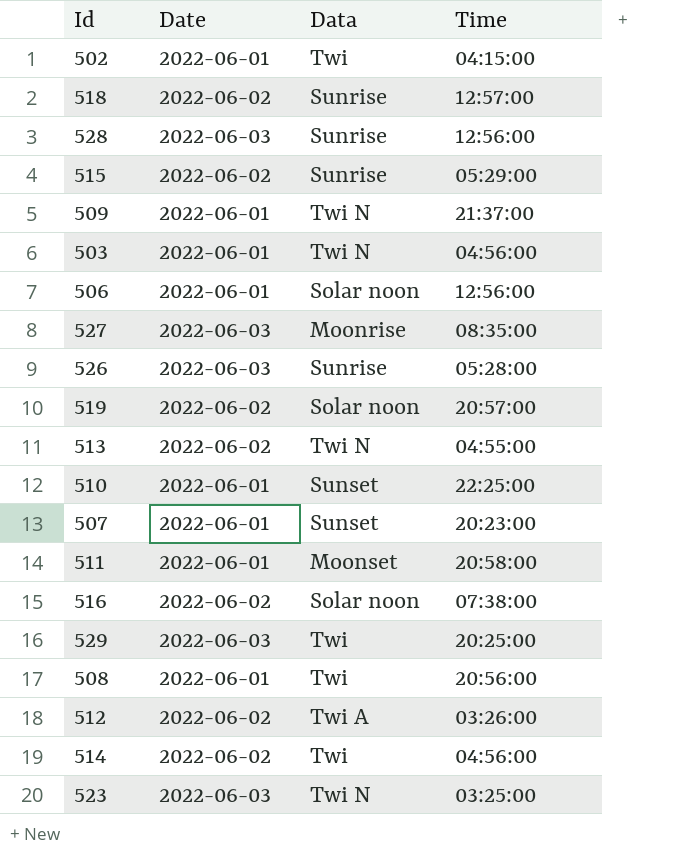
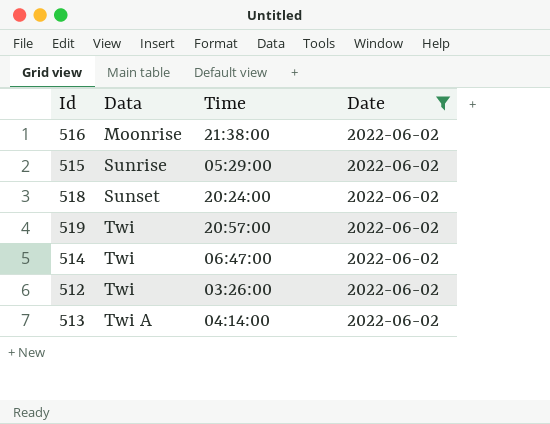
filter: none -> Date = 2022-06-02
row order: none -> Data ascending
column Date | position: 2 -> 4
516 | Data: Solar noon -> Moonrise
516 | Time: 07:38:00 -> 21:38:00
518 | Data: Sunrise -> Sunset
518 | Time: 12:57:00 -> 20:24:00
519 | Data: Solar noon -> Twi
514 | Time: 04:56:00 -> 06:47:00
512 | Data: Twi A -> Twi
513 | Data: Twi N -> Twi A
513 | Time: 04:55:00 -> 04:14:00

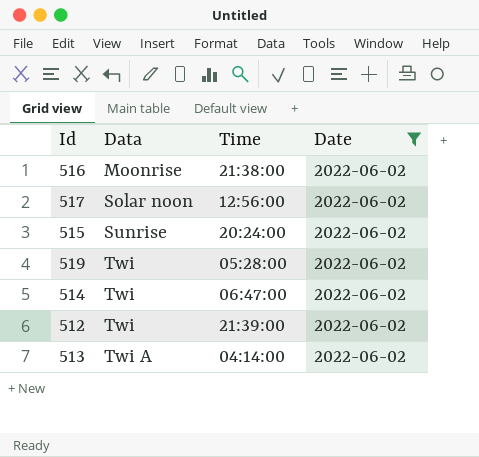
row 518: Sunset | 20:24:00 | 2022-06-02 -> none
row 517: none -> Solar noon | 12:56:00 | 2022-06-02
515 | Time: 05:29:00 -> 20:24:00
519 | Time: 20:57:00 -> 05:28:00
512 | Time: 03:26:00 -> 21:39:00

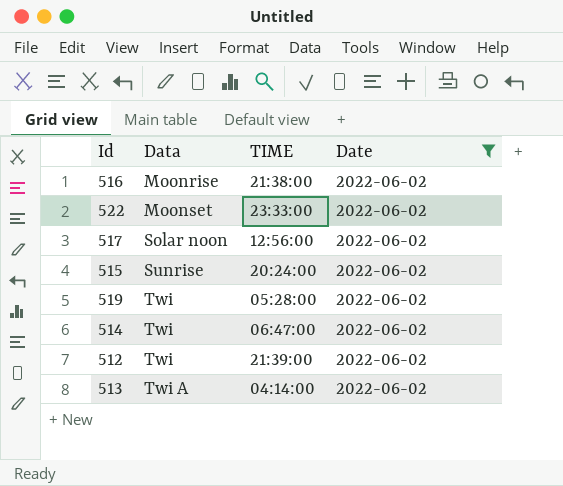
column name: Time -> TIME
row 522: none -> Moonset | 23:33:00 | 2022-06-02

